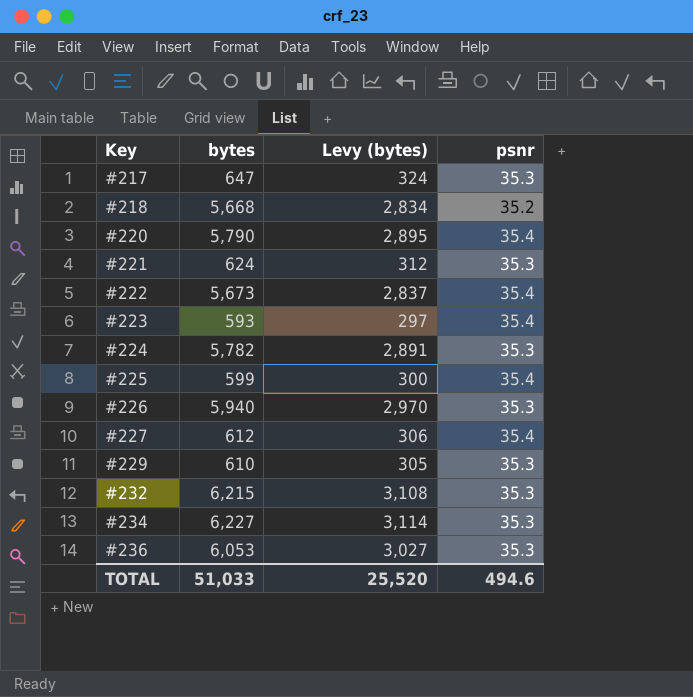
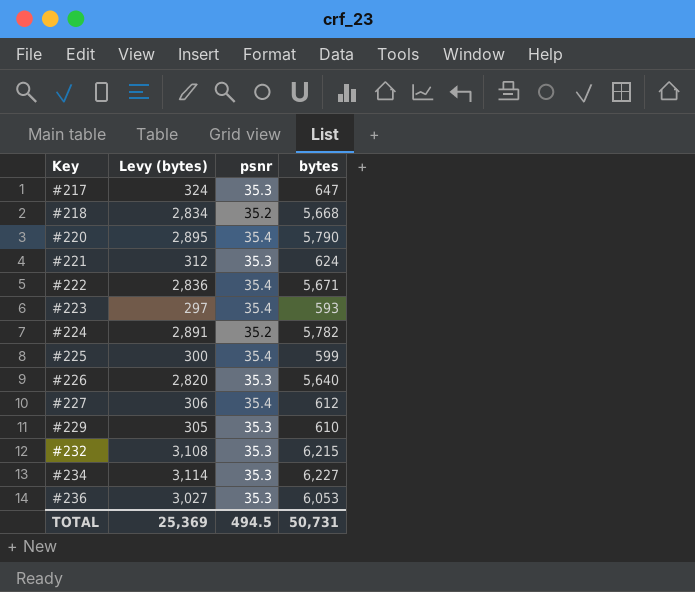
column bytes | position: 2 -> 4
#222 | Levy (bytes): 2,837 -> 2,836
#222 | bytes: 5,673 -> 5,671
#224 | psnr: 35.3 -> 35.2
#226 | Levy (bytes): 2,970 -> 2,820
#226 | bytes: 5,940 -> 5,640
TOTAL | Levy (bytes): 25,520 -> 25,369
TOTAL | psnr: 494.6 -> 494.5
TOTAL | bytes: 51,033 -> 50,731

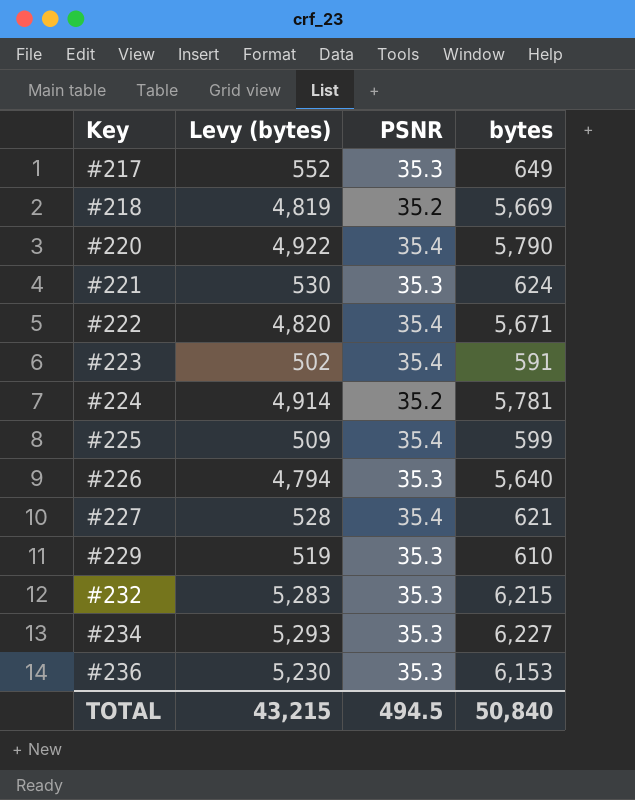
column Levy (bytes) | formula: [bytes] * 0.5 -> [bytes] * 0.85
column name: psnr -> PSNR
#217 | bytes: 647 -> 649
#218 | bytes: 5,668 -> 5,669
#223 | bytes: 593 -> 591
#224 | bytes: 5,782 -> 5,781
#227 | bytes: 612 -> 621
#236 | bytes: 6,053 -> 6,153
TOTAL | Levy (bytes): 25,369 -> 43,215
TOTAL | bytes: 50,731 -> 50,840

